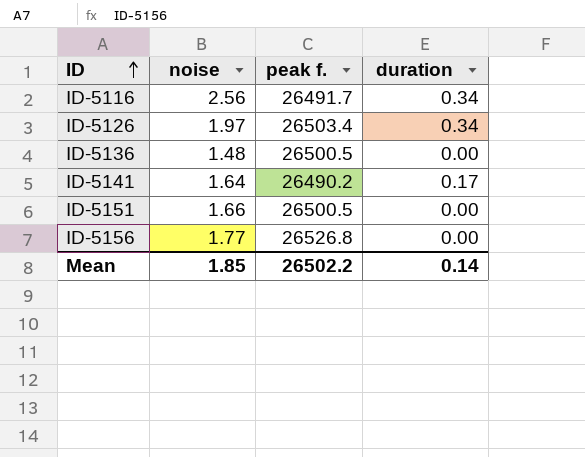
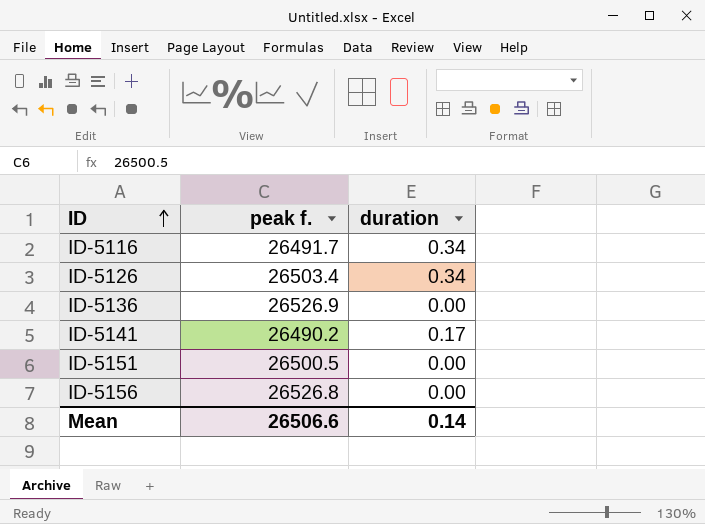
column noise | position: 2 -> none
ID-5136 | peak f.: 26500.5 -> 26526.9
Mean | peak f.: 26502.2 -> 26506.6

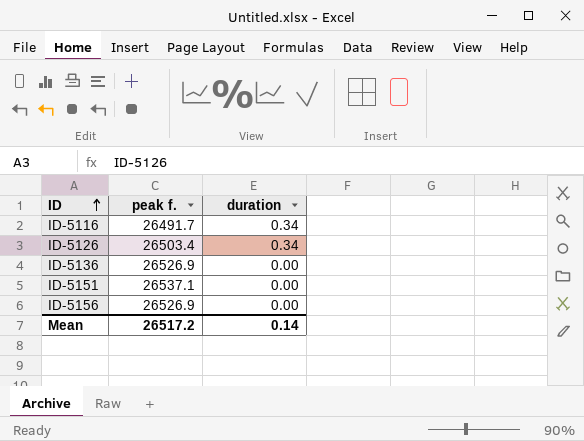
row ID-5141: 26490.2 | 0.17 -> none
ID-5151 | peak f.: 26500.5 -> 26537.1
ID-5156 | peak f.: 26526.8 -> 26526.9
Mean | peak f.: 26506.6 -> 26517.2

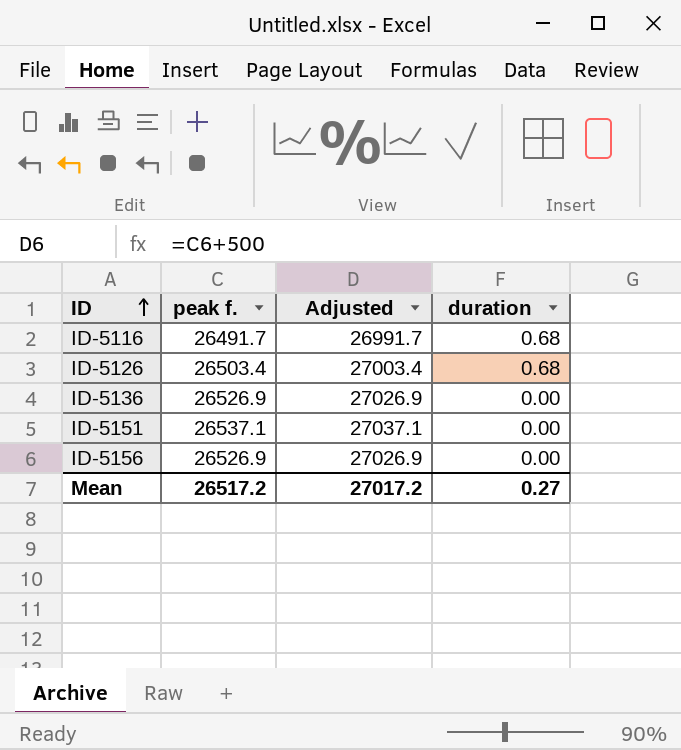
column Adjusted | formula: none -> [peak f.] + 500
ID-5116 | duration: 0.34 -> 0.68
ID-5126 | duration: 0.34 -> 0.68
Mean | duration: 0.14 -> 0.27

